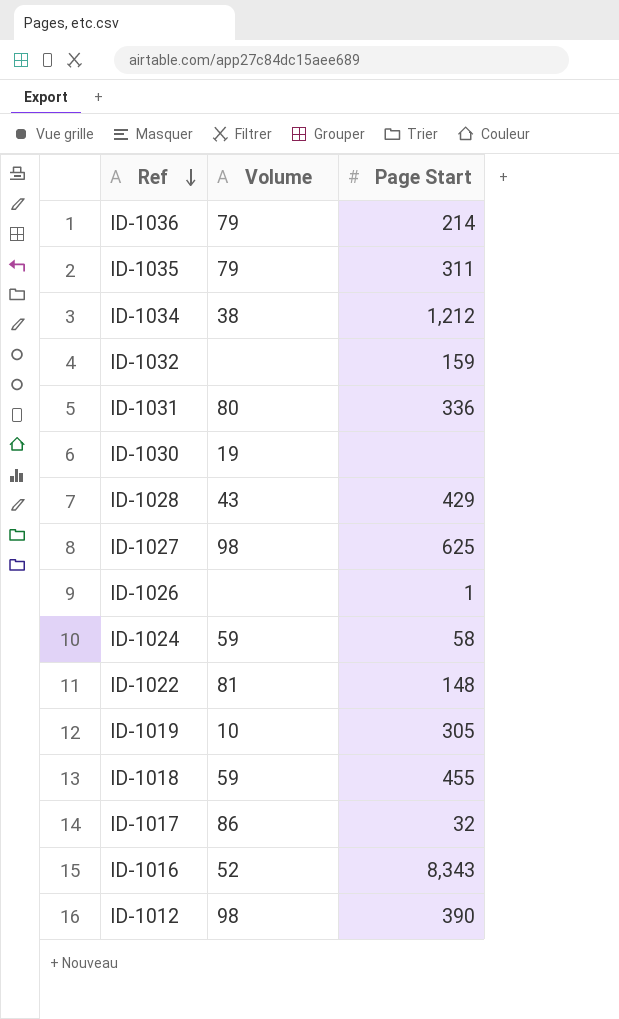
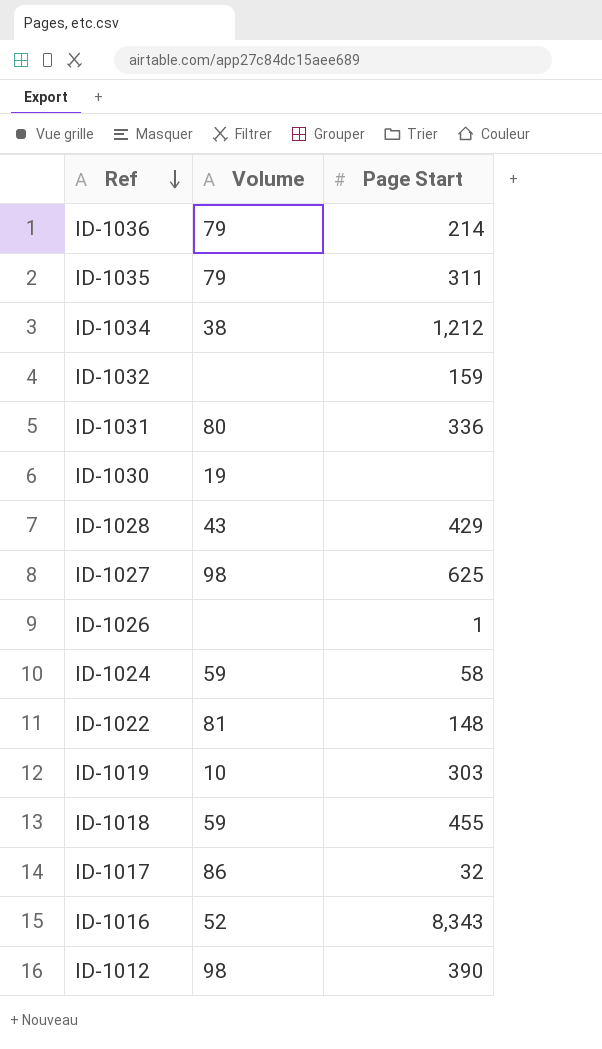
ID-1019 | Page Start: 305 -> 303

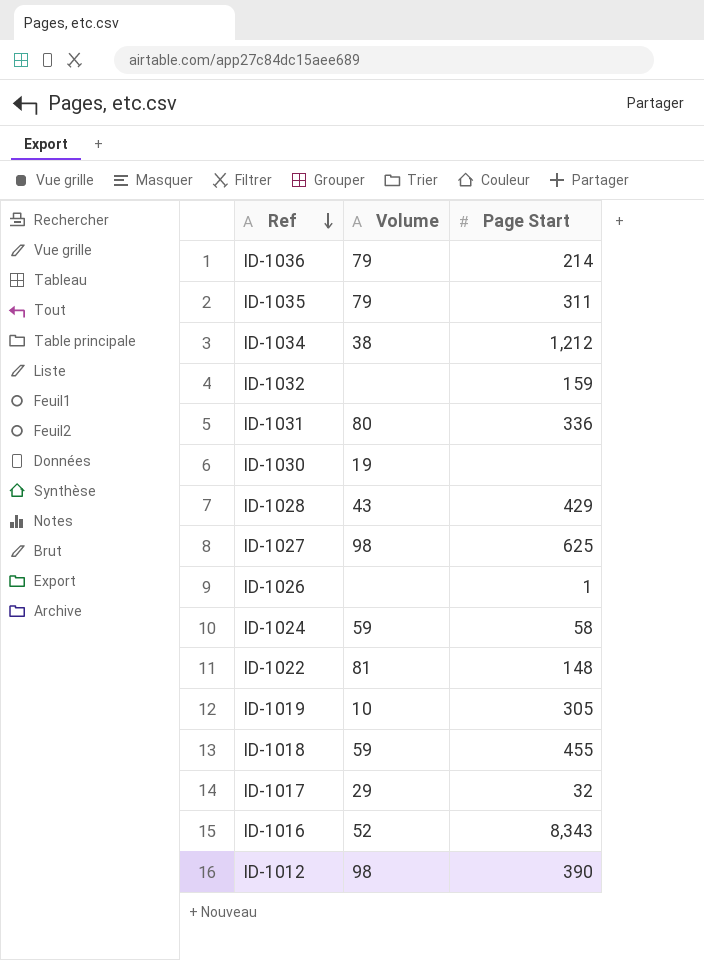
ID-1019 | Page Start: 303 -> 305
ID-1017 | Volume: 86 -> 29

